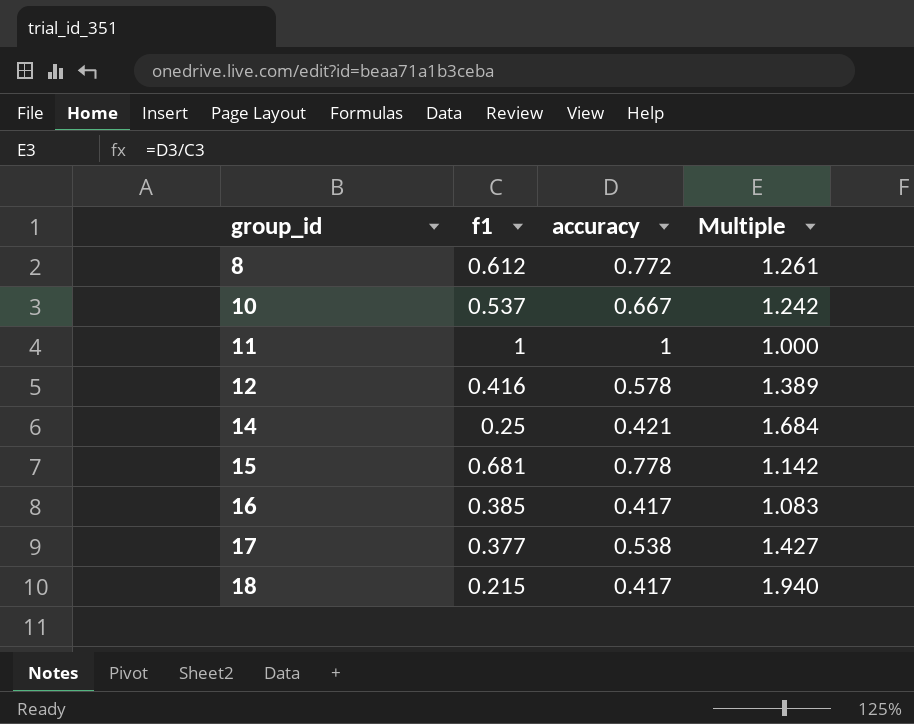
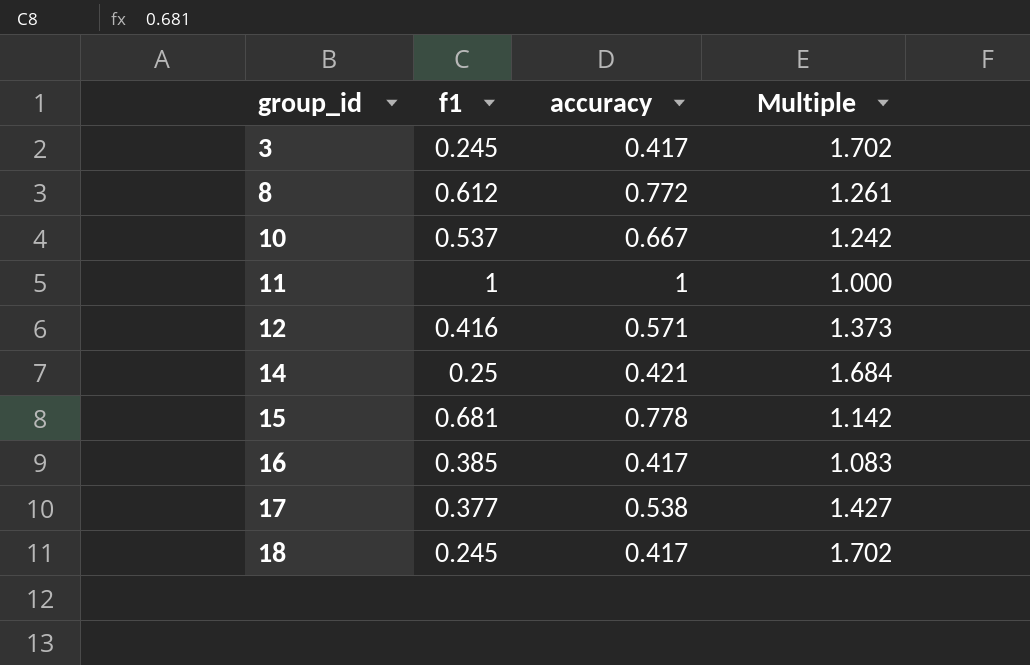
row 3: none -> 0.245 | 0.417 | 1.702
12 | accuracy: 0.578 -> 0.571
12 | Multiple: 1.389 -> 1.373
18 | f1: 0.215 -> 0.245
18 | Multiple: 1.940 -> 1.702

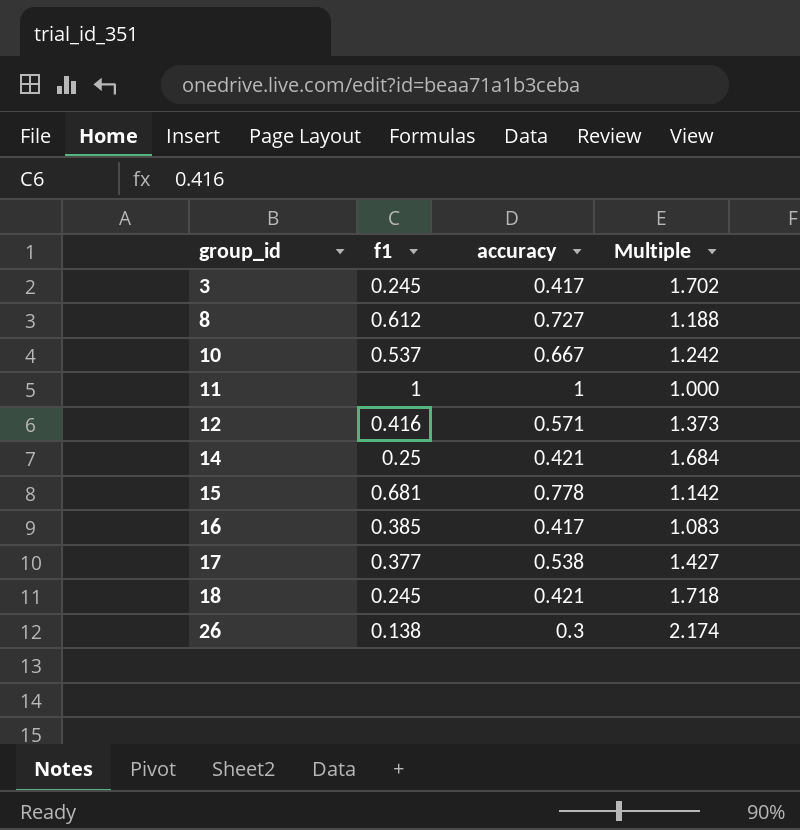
8 | accuracy: 0.772 -> 0.727
8 | Multiple: 1.261 -> 1.188
18 | accuracy: 0.417 -> 0.421
18 | Multiple: 1.702 -> 1.718
row 26: none -> 0.138 | 0.3 | 2.174

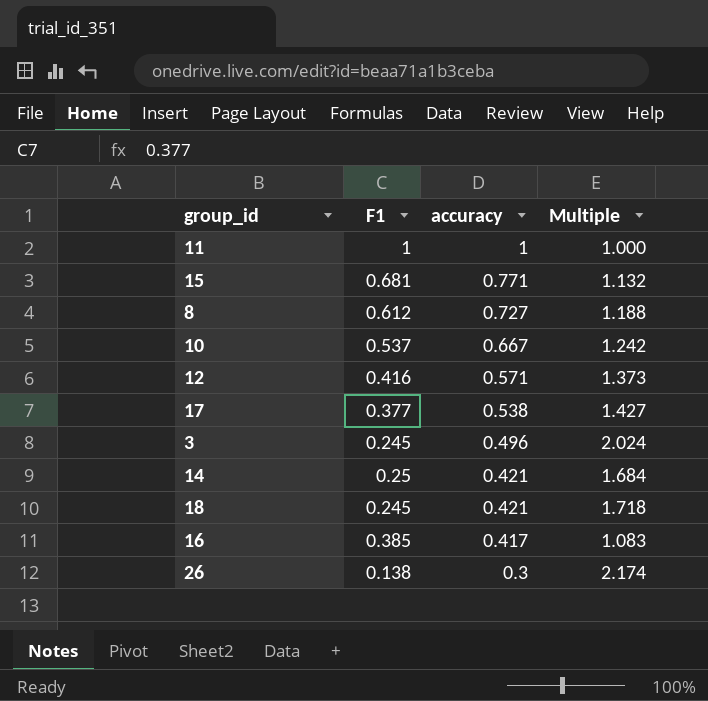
row order: group_id ascending -> accuracy descending
column name: f1 -> F1
15 | accuracy: 0.778 -> 0.771
15 | Multiple: 1.142 -> 1.132
3 | accuracy: 0.417 -> 0.496
3 | Multiple: 1.702 -> 2.024

